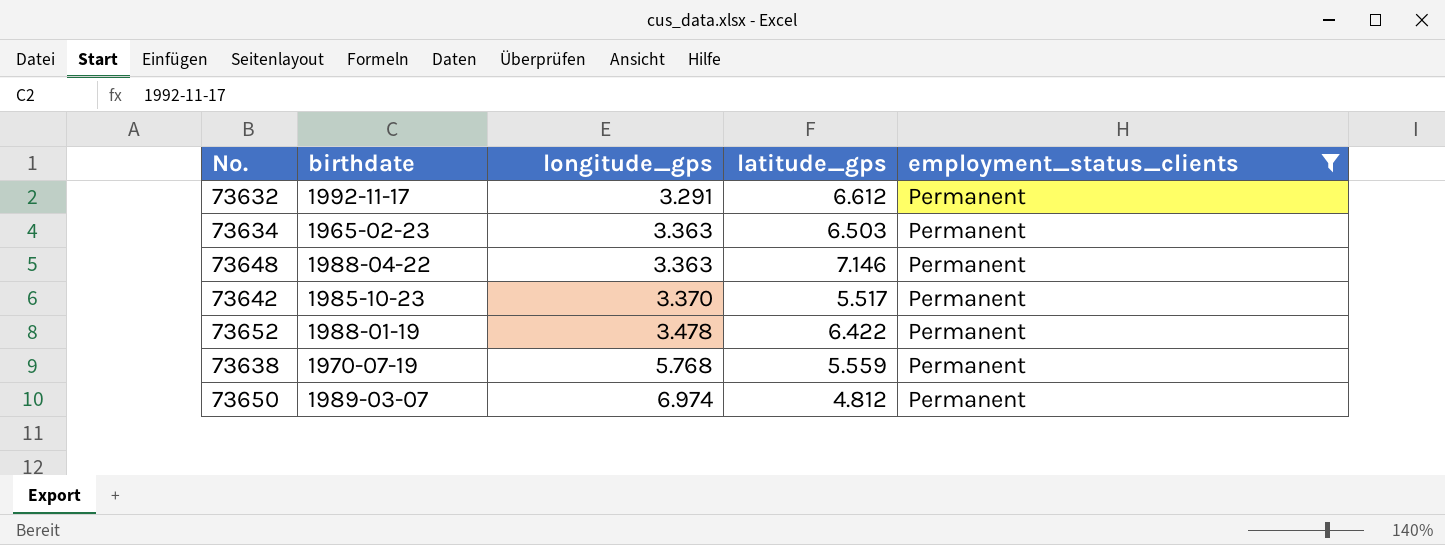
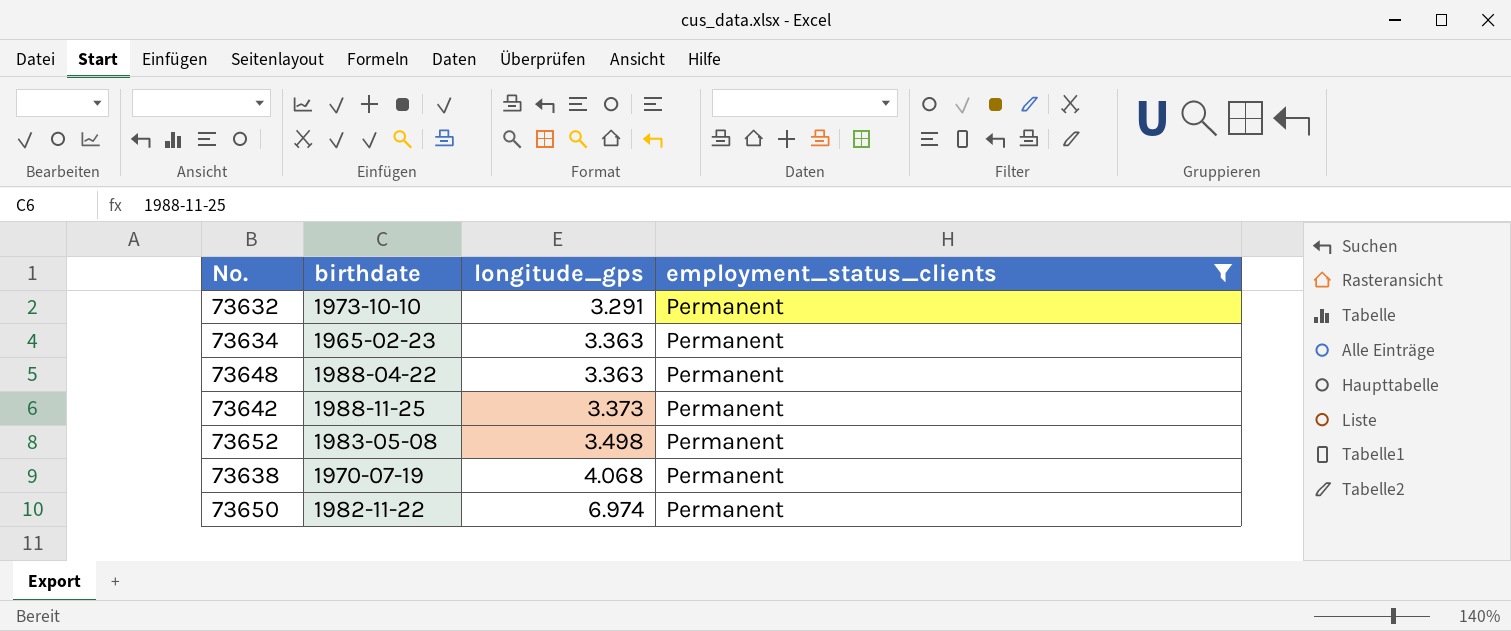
column latitude_gps | position: 4 -> none
73632 | birthdate: 1992-11-17 -> 1973-10-10
73642 | birthdate: 1985-10-23 -> 1988-11-25
73642 | longitude_gps: 3.370 -> 3.373
73652 | birthdate: 1988-01-19 -> 1983-05-08
73652 | longitude_gps: 3.478 -> 3.498
73638 | longitude_gps: 5.768 -> 4.068
73650 | birthdate: 1989-03-07 -> 1982-11-22

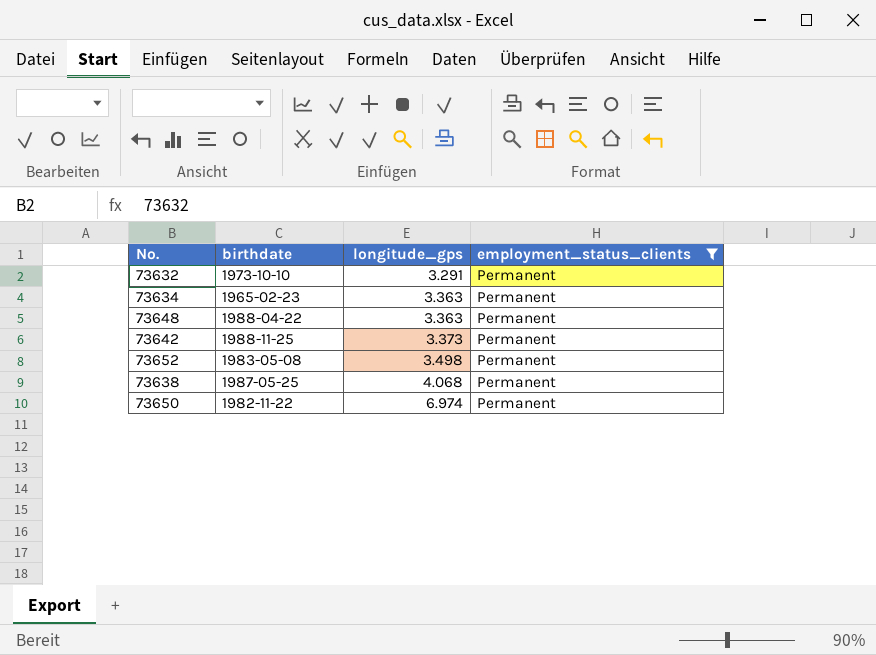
73638 | birthdate: 1970-07-19 -> 1987-05-25

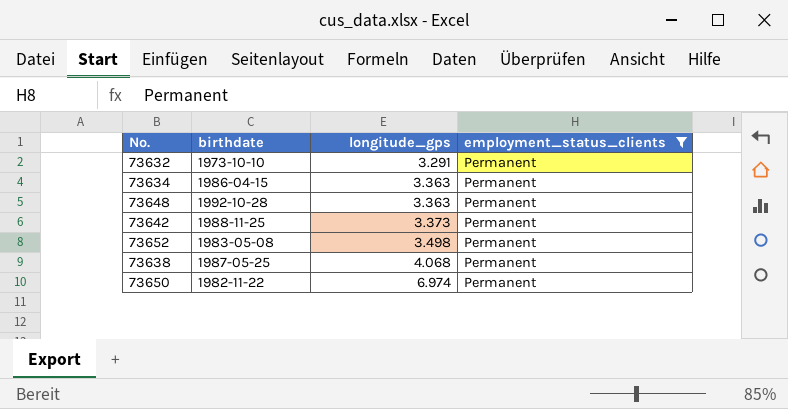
73634 | birthdate: 1965-02-23 -> 1986-04-15
73648 | birthdate: 1988-04-22 -> 1992-10-28

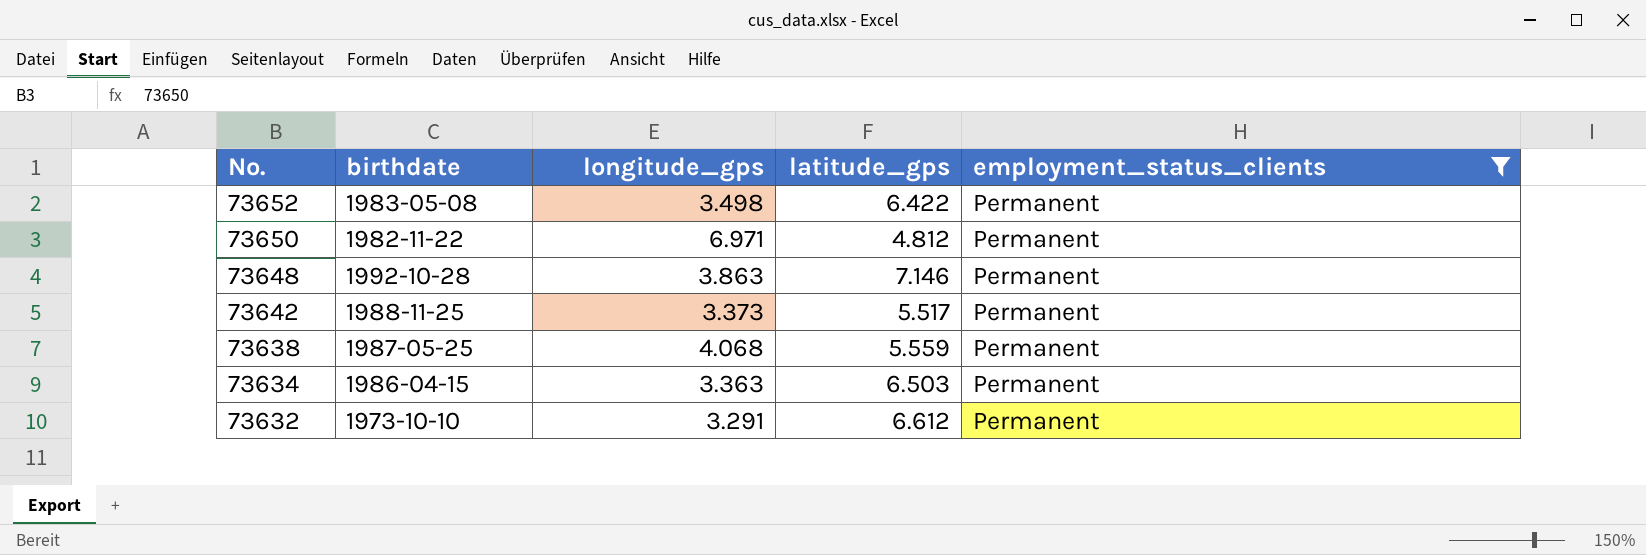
row order: longitude_gps ascending -> No. descending
column latitude_gps | position: none -> 4
73650 | longitude_gps: 6.974 -> 6.971
73648 | longitude_gps: 3.363 -> 3.863

